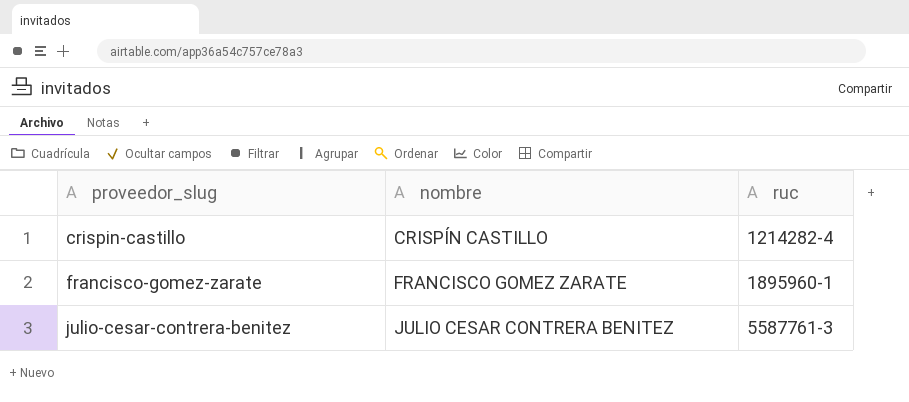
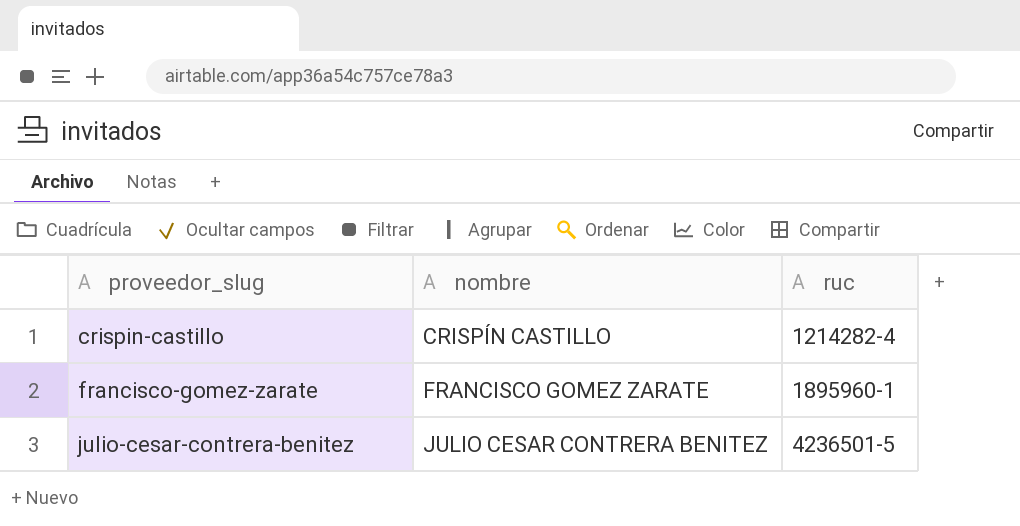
julio-cesar-contrera-benitez | ruc: 5587761-3 -> 4236501-5

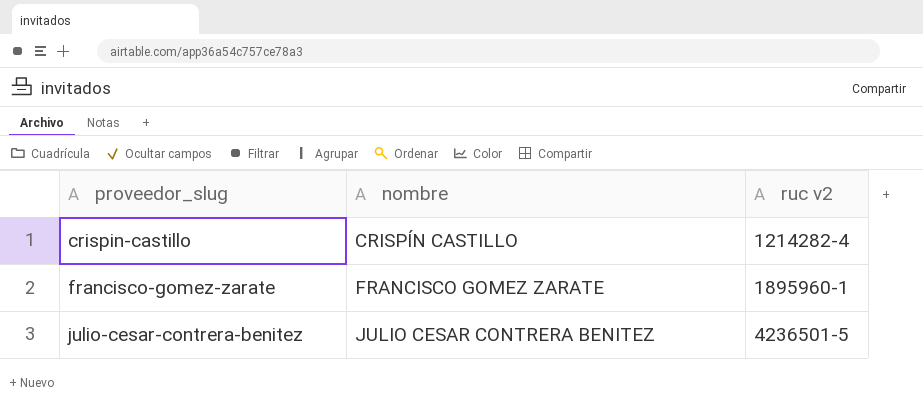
column name: ruc -> ruc v2

